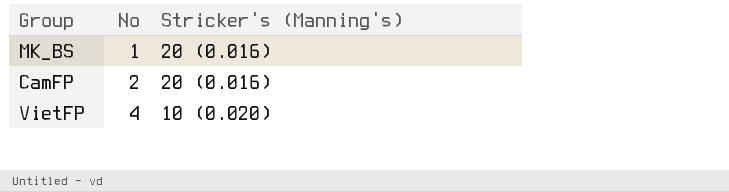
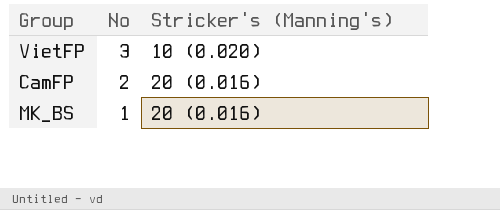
row order: No ascending -> No descending
VietFP | No: 4 -> 3

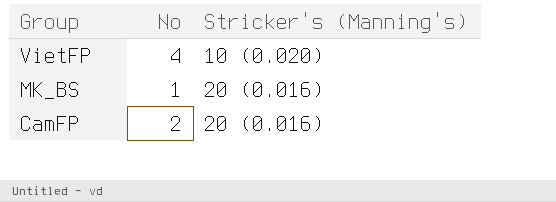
row order: No descending -> Group descending
VietFP | No: 3 -> 4

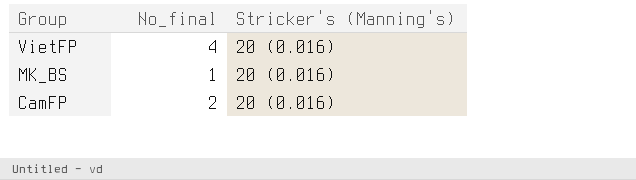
column name: No -> No_final
VietFP | Stricker's (Manning's): 10 (0.020) -> 20 (0.016)

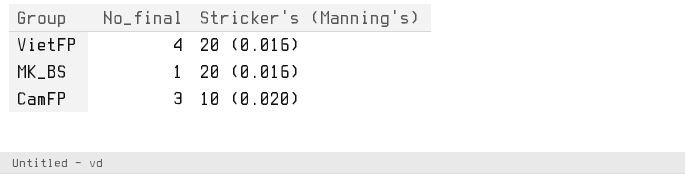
CamFP | No_final: 2 -> 3
CamFP | Stricker's (Manning's): 20 (0.016) -> 10 (0.020)

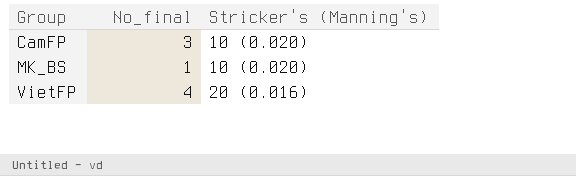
row order: Group descending -> Group ascending
MK_BS | Stricker's (Manning's): 20 (0.016) -> 10 (0.020)

